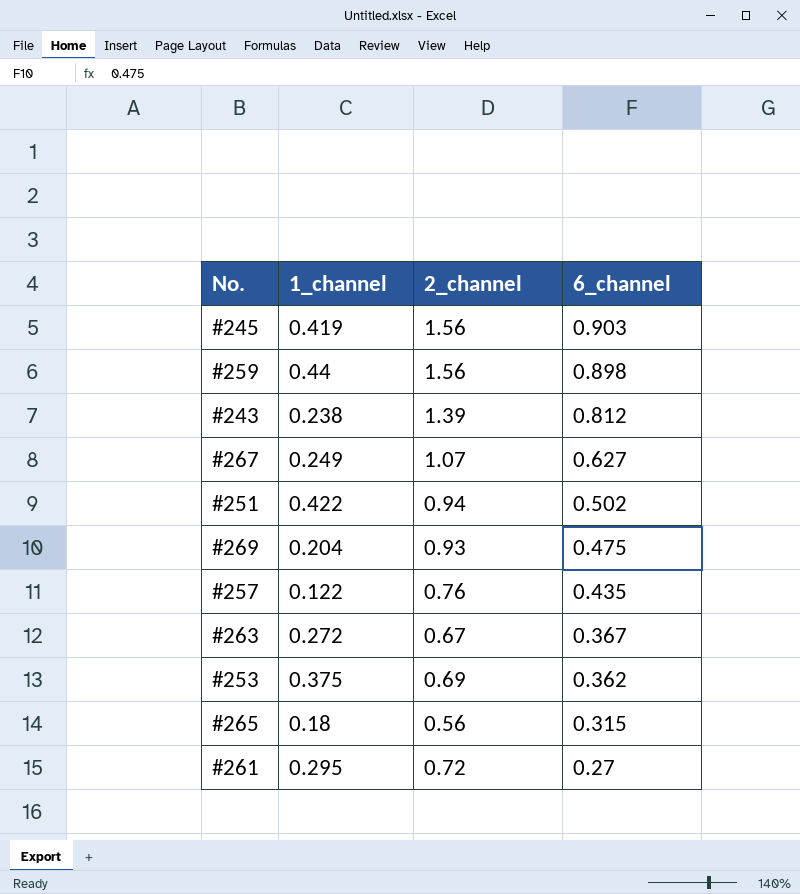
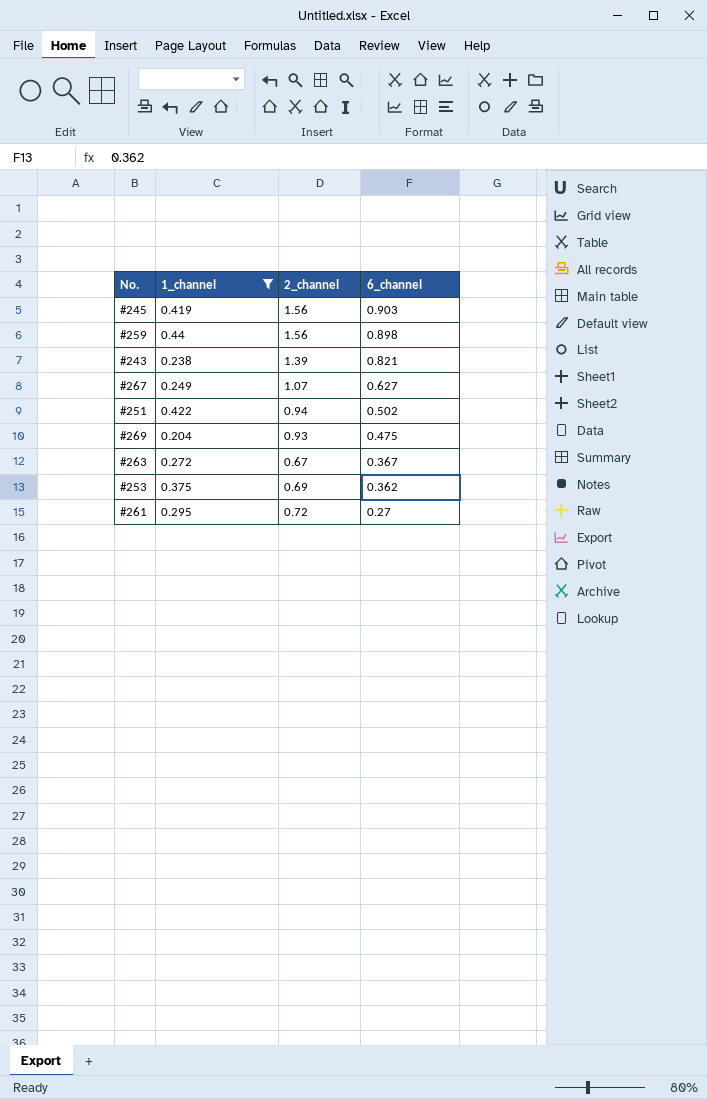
filter: none -> 1_channel >= 0.204
#243 | 6_channel: 0.812 -> 0.821

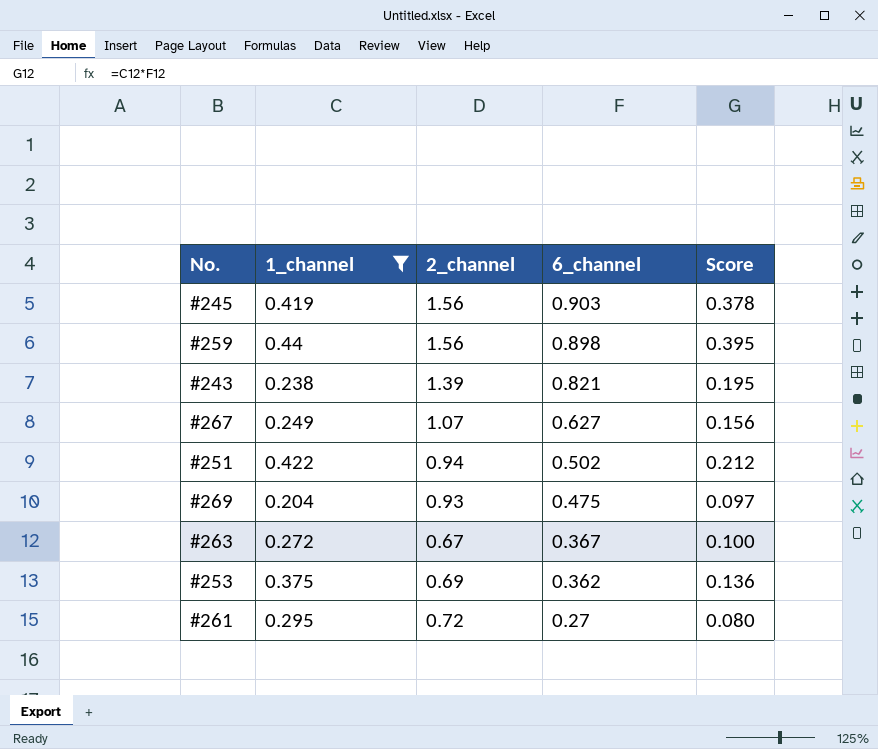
column Score | formula: none -> [1_channel] * [6_channel]

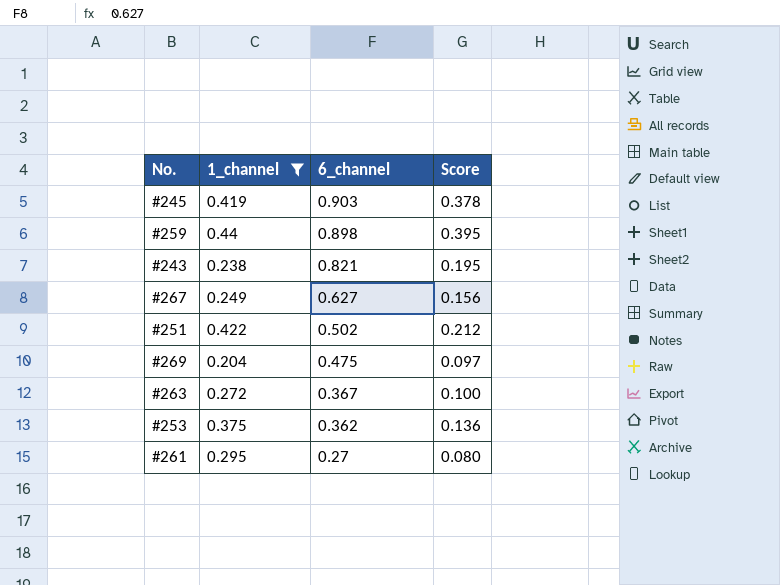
column 2_channel | position: 3 -> none

